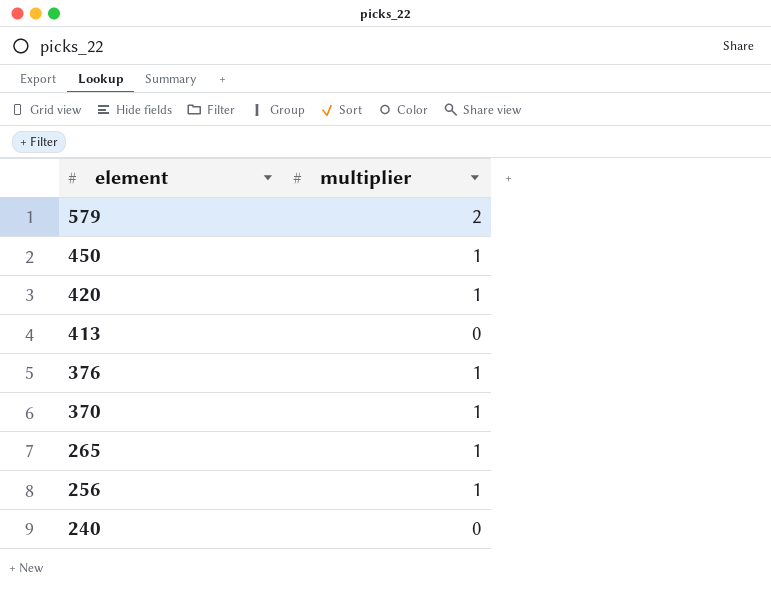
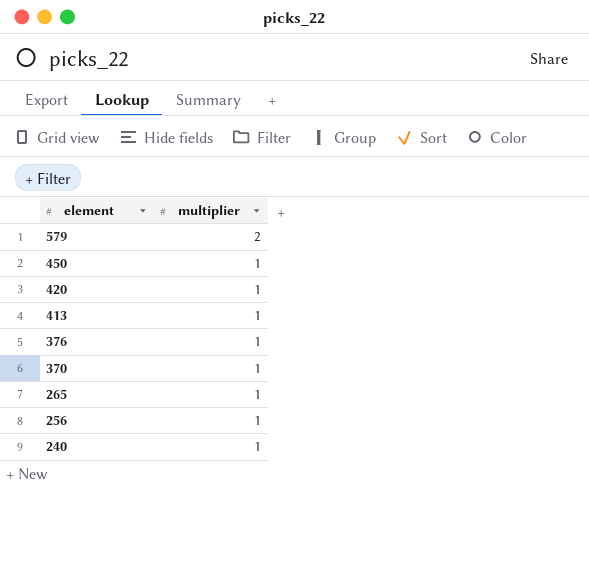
413 | multiplier: 0 -> 1
240 | multiplier: 0 -> 1

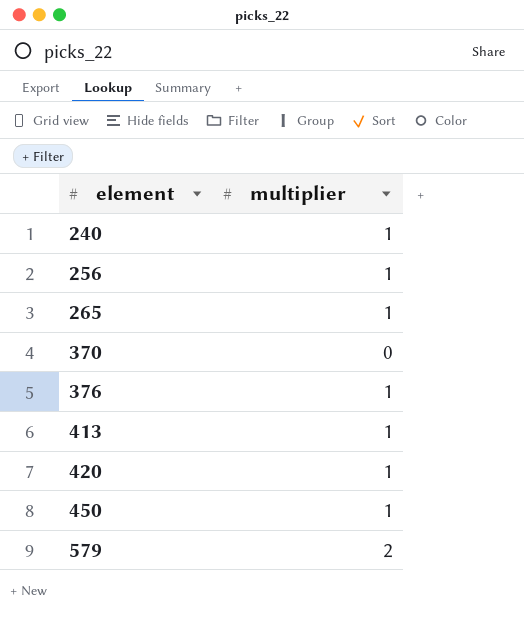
row order: element descending -> element ascending
370 | multiplier: 1 -> 0

